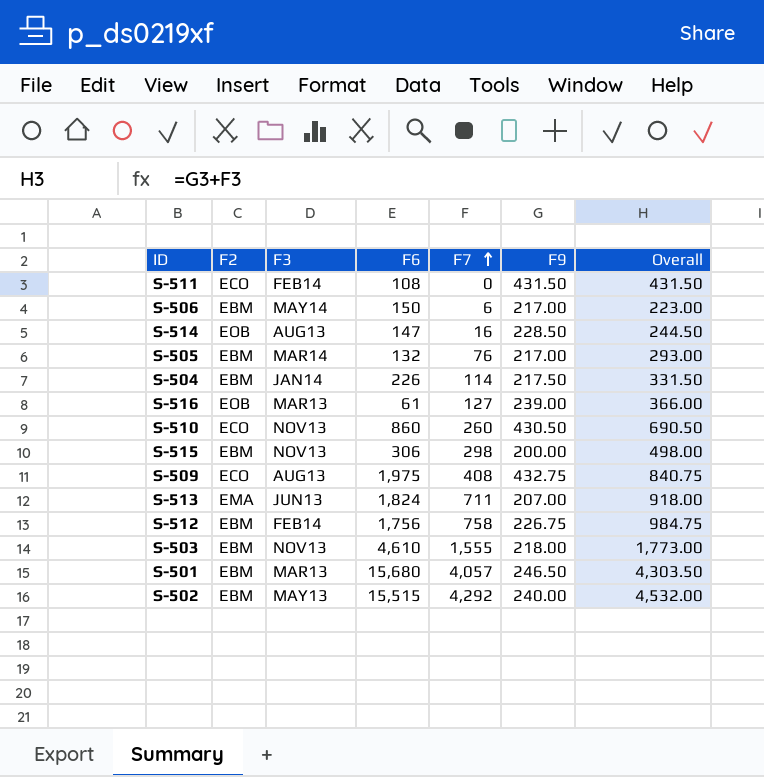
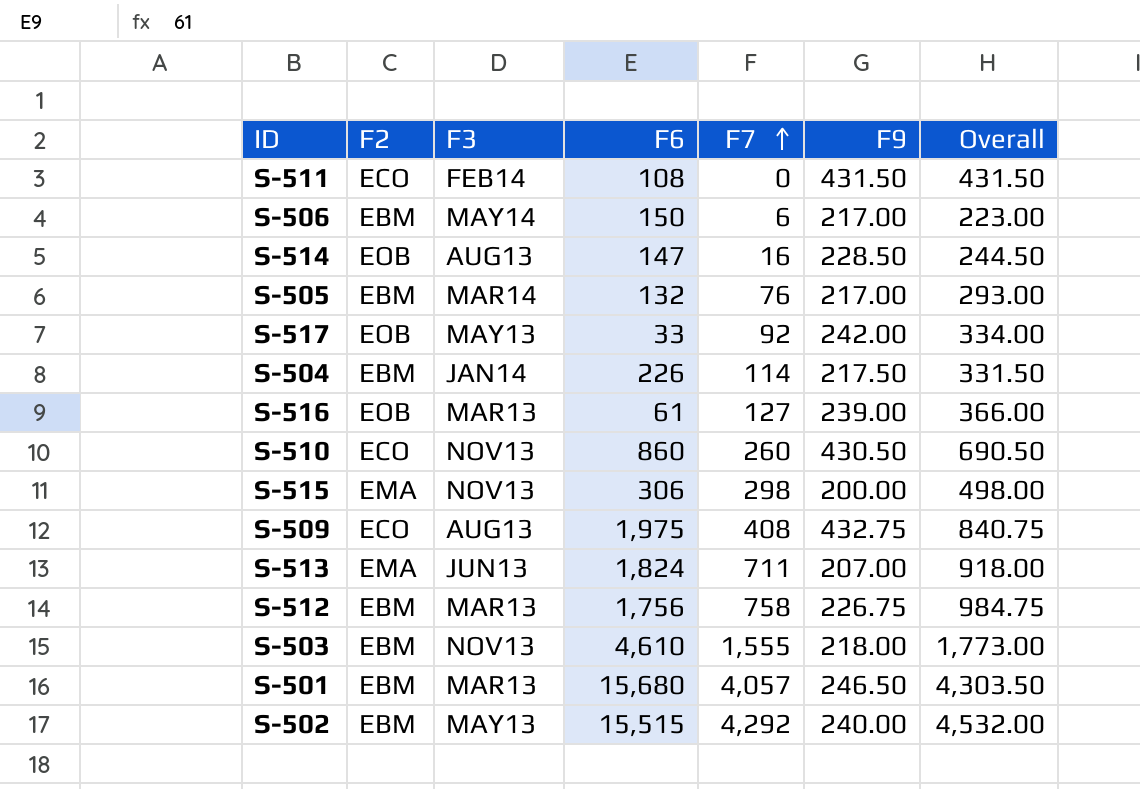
row S-517: none -> EOB | MAY13 | 33 | 92 | 242.00 | 334.00
S-515 | F2: EBM -> EMA
S-512 | F3: FEB14 -> MAR13

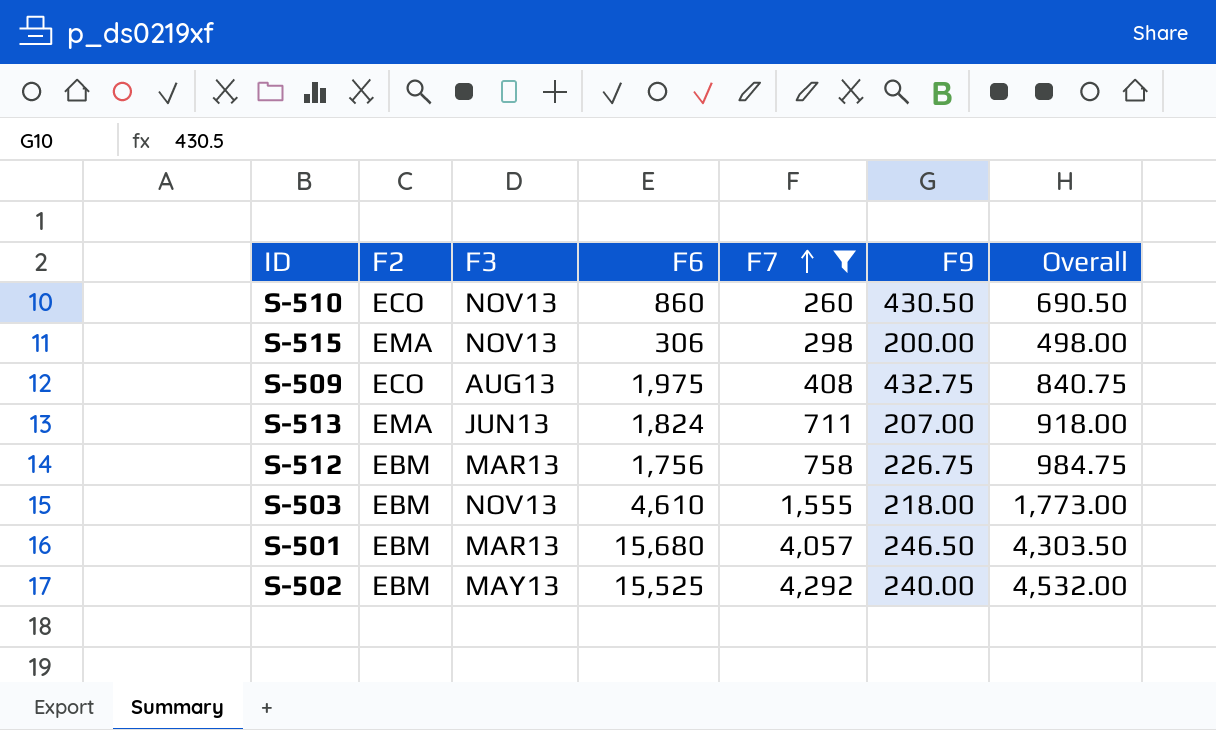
filter: none -> F7 >= 260
S-502 | F6: 15,515 -> 15,525

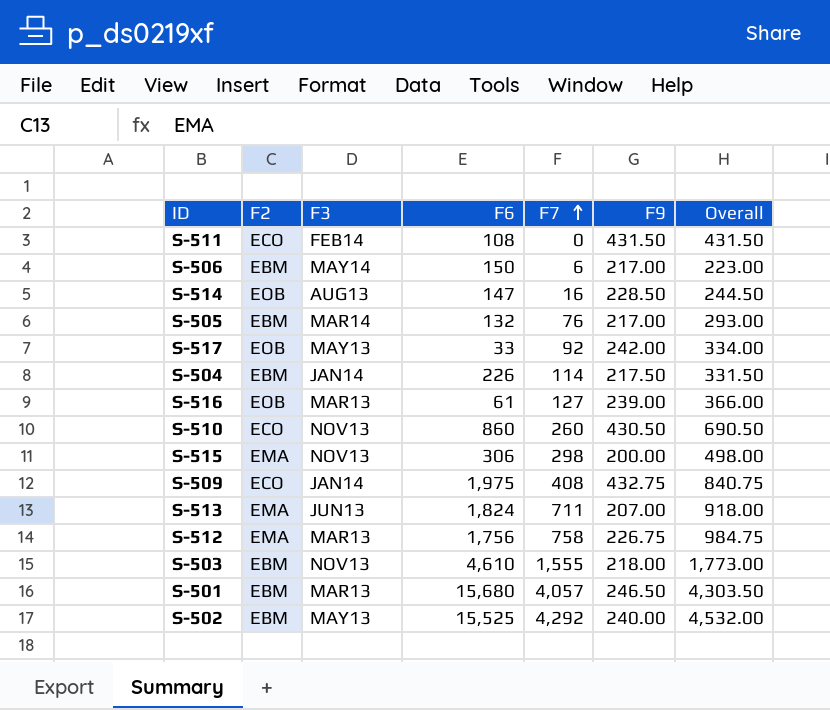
filter: F7 >= 260 -> none
S-509 | F3: AUG13 -> JAN14
S-512 | F2: EBM -> EMA

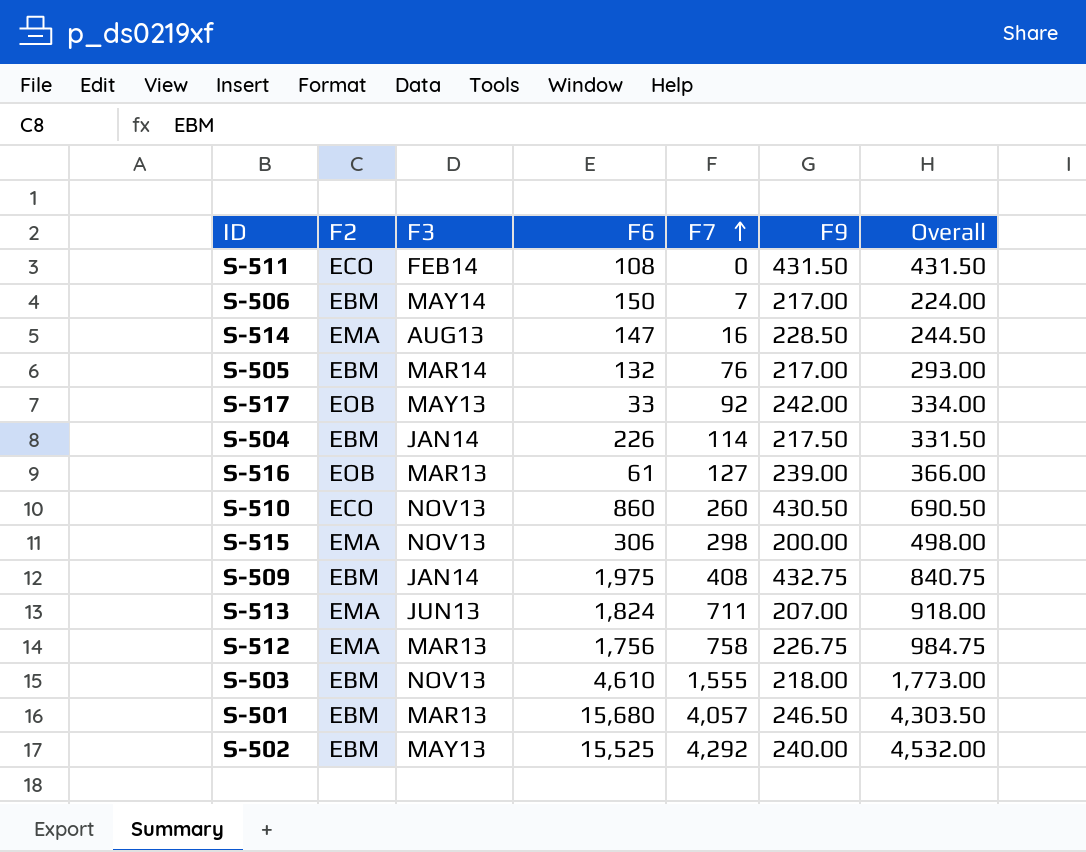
S-506 | F7: 6 -> 7
S-506 | Overall: 223.00 -> 224.00
S-514 | F2: EOB -> EMA
S-509 | F2: ECO -> EBM

